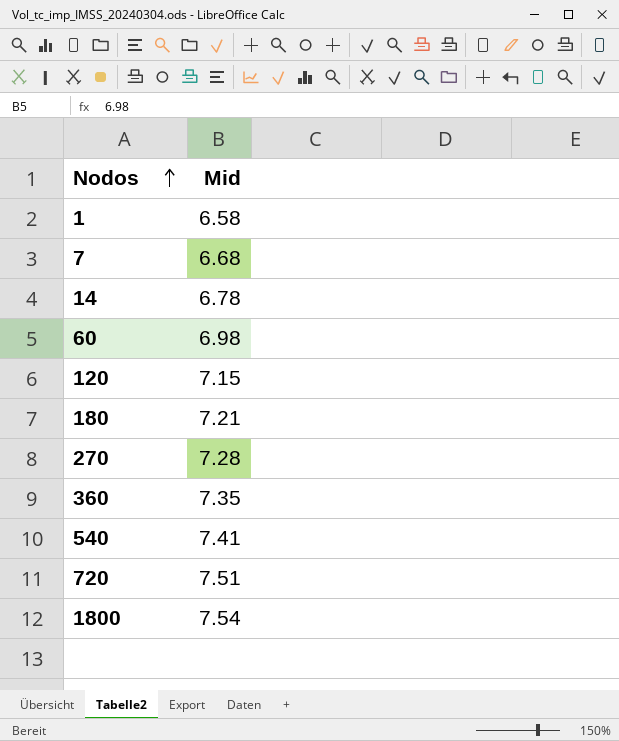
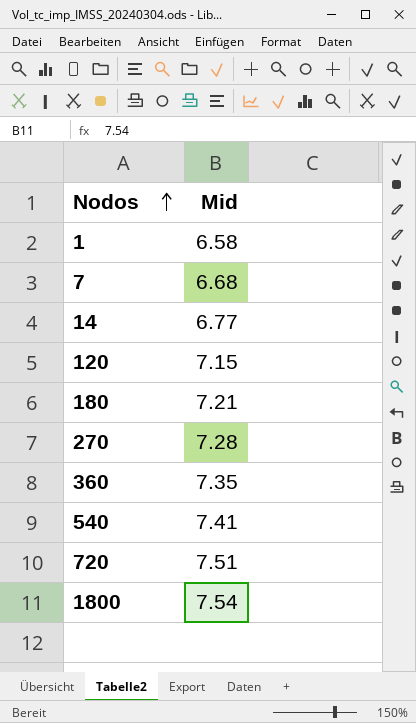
row 60: 6.98 -> none
14 | Mid: 6.78 -> 6.77

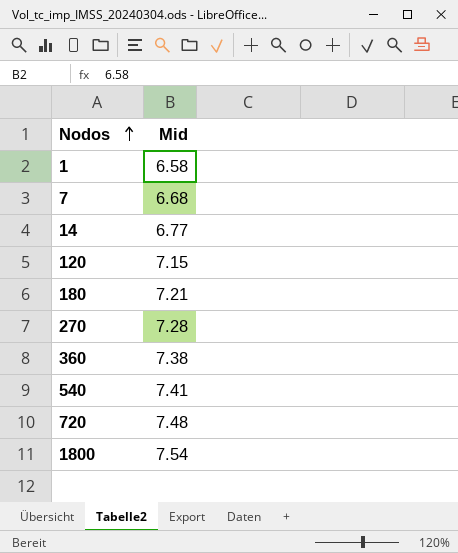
360 | Mid: 7.35 -> 7.38
720 | Mid: 7.51 -> 7.48

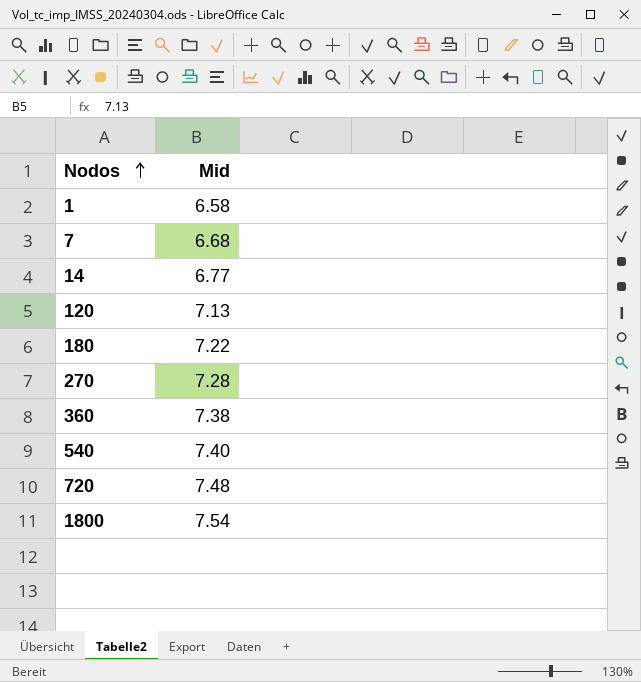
120 | Mid: 7.15 -> 7.13
180 | Mid: 7.21 -> 7.22
540 | Mid: 7.41 -> 7.40

